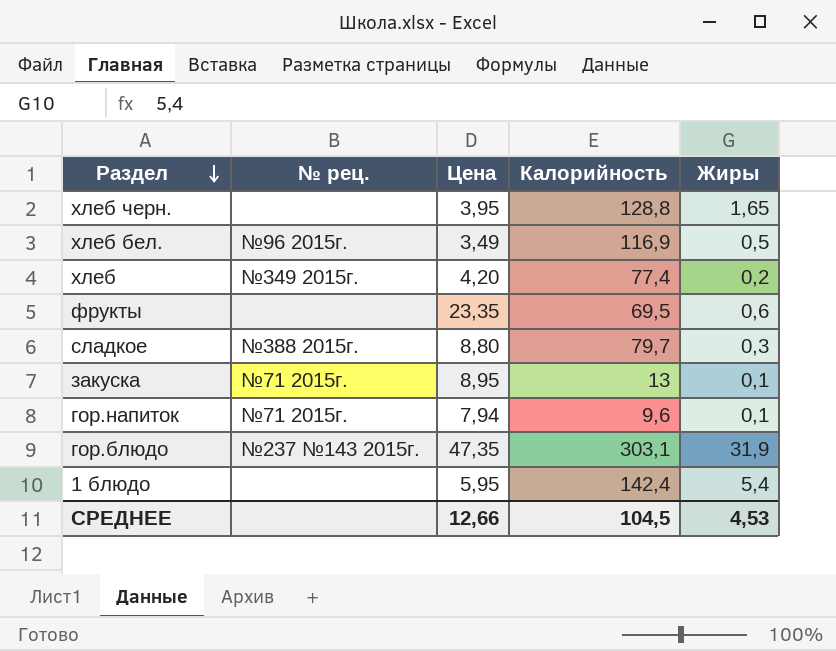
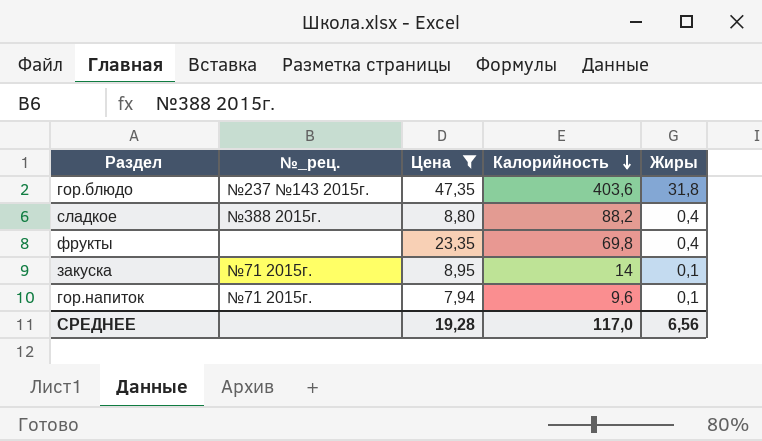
filter: none -> Цена >= 7,94
row order: Раздел descending -> Калорийность descending
column name: № рец. -> №_рец.
гор.блюдо | Калорийность: 303,1 -> 403,6
гор.блюдо | Жиры: 31,9 -> 31,8
сладкое | Калорийность: 79,7 -> 88,2
сладкое | Жиры: 0,3 -> 0,4
фрукты | Калорийность: 69,5 -> 69,8
фрукты | Жиры: 0,6 -> 0,4
закуска | Калорийность: 13 -> 14
СРЕДНЕЕ | Цена: 12,66 -> 19,28
СРЕДНЕЕ | Калорийность: 104,5 -> 117,0
СРЕДНЕЕ | Жиры: 4,53 -> 6,56

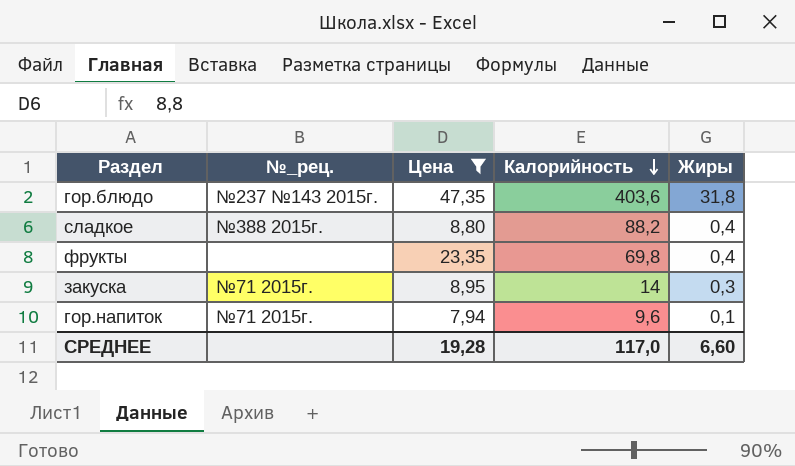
закуска | Жиры: 0,1 -> 0,3
СРЕДНЕЕ | Жиры: 6,56 -> 6,60

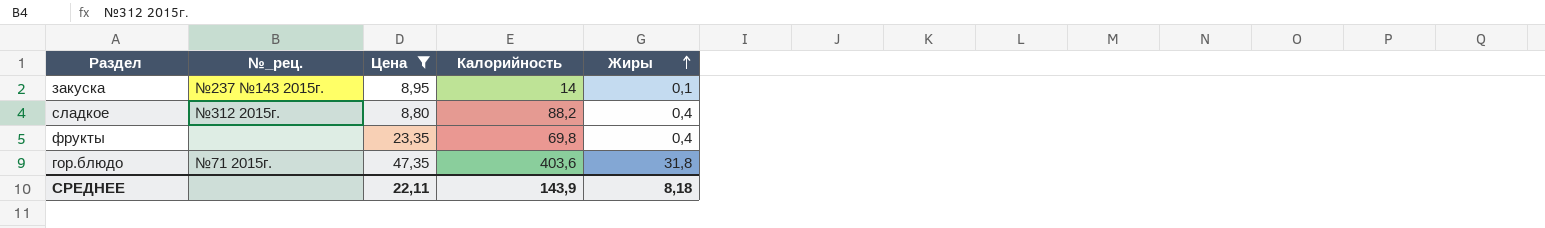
row order: Калорийность descending -> Жиры ascending
row гор.напиток: №71 2015г. | 7,94 | 9,6 | 0,1 -> none
закуска | №_рец.: №71 2015г. -> №237 №143 2015г.
закуска | Жиры: 0,3 -> 0,1
сладкое | №_рец.: №388 2015г. -> №312 2015г.
гор.блюдо | №_рец.: №237 №143 2015г. -> №71 2015г.
СРЕДНЕЕ | Цена: 19,28 -> 22,11
СРЕДНЕЕ | Калорийность: 117,0 -> 143,9
СРЕДНЕЕ | Жиры: 6,60 -> 8,18

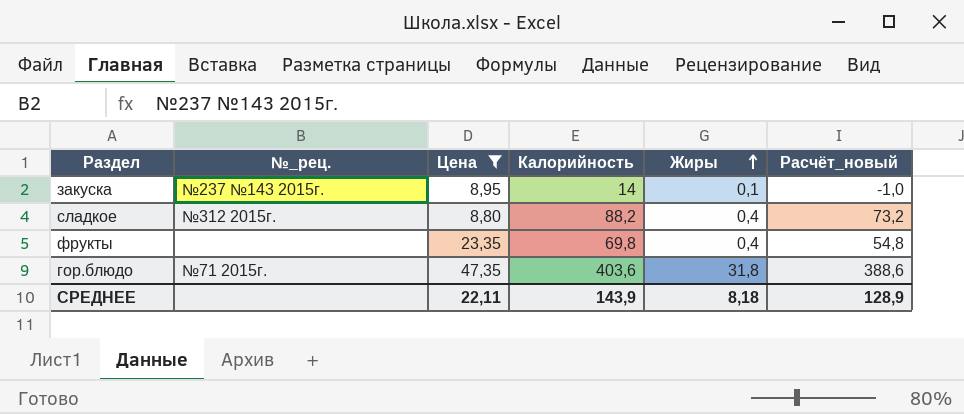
column Расчёт_новый | formula: none -> [Калорийность] - 15

